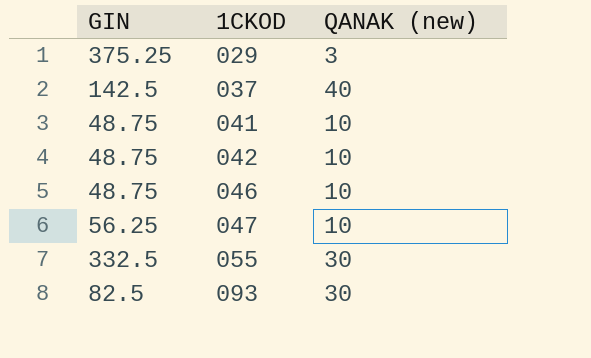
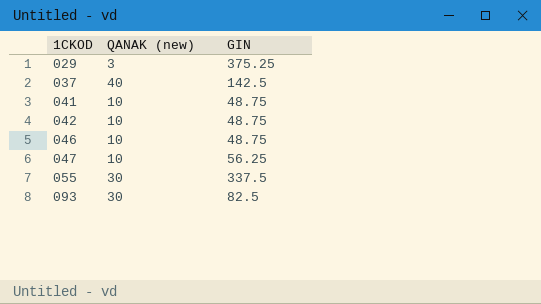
column GIN | position: 1 -> 3
055 | GIN: 332.5 -> 337.5

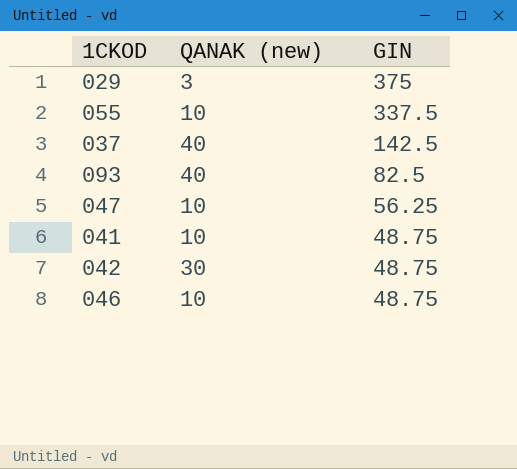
row order: 1CKOD ascending -> GIN descending
029 | GIN: 375.25 -> 375
055 | QANAK (new): 30 -> 10
093 | QANAK (new): 30 -> 40
042 | QANAK (new): 10 -> 30

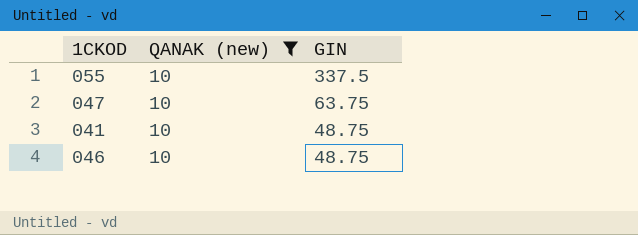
filter: none -> QANAK (new) = 10
047 | GIN: 56.25 -> 63.75

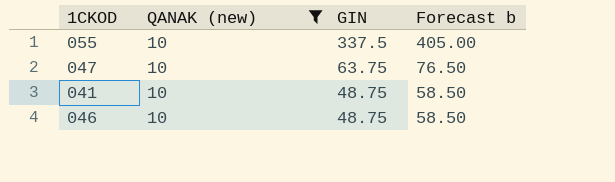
column Forecast b | formula: none -> [GIN] * 1.2

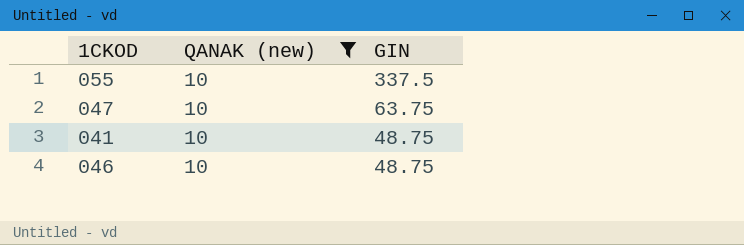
column Forecast b | formula: [GIN] * 1.2 -> none

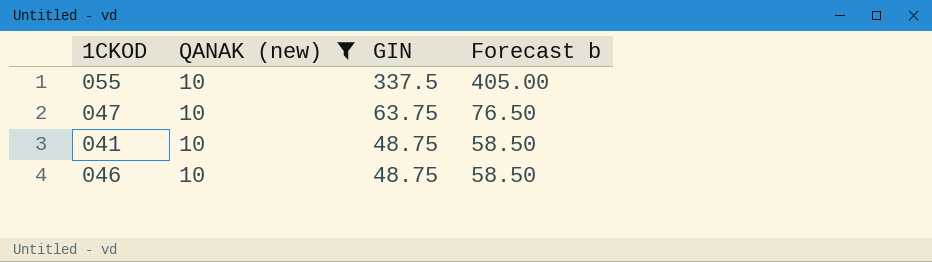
column Forecast b | formula: none -> [GIN] * 1.2

